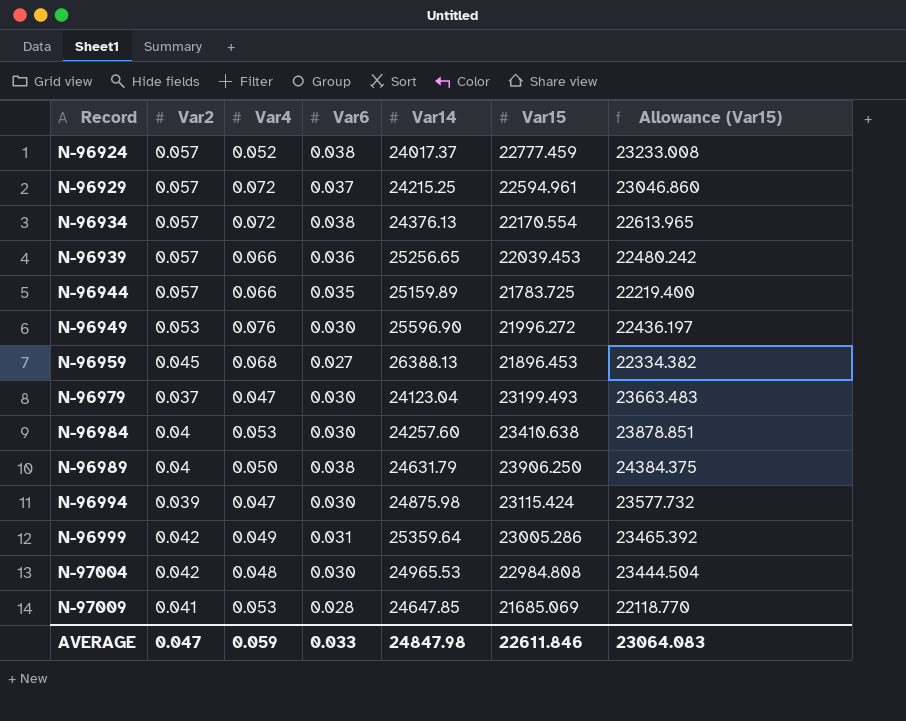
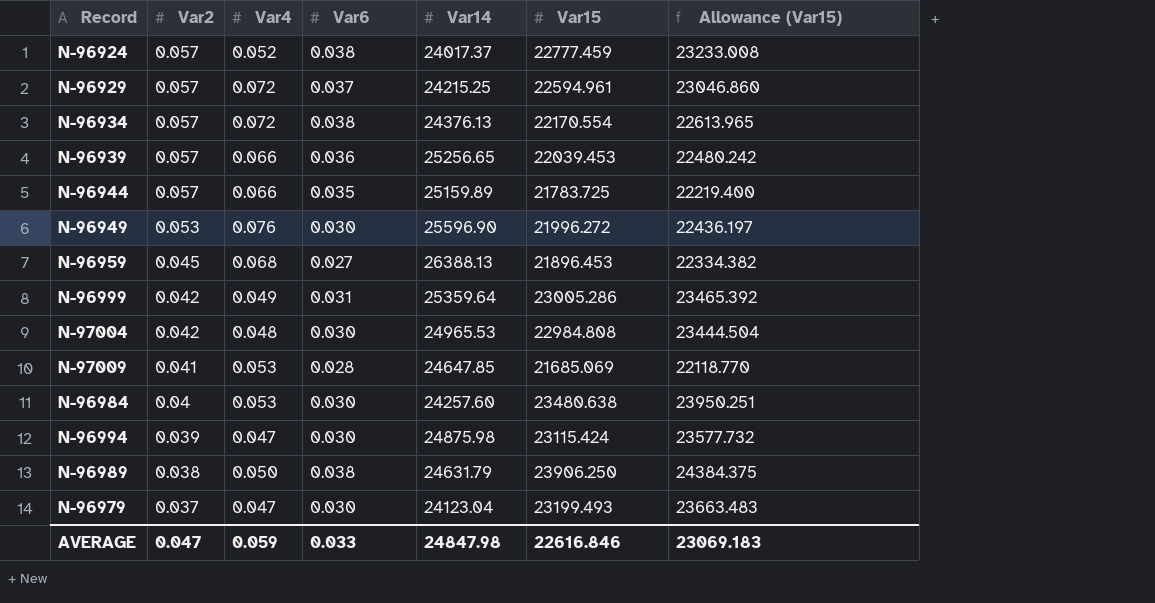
row order: Record ascending -> Var2 descending
N-96984 | Var15: 23410.638 -> 23480.638
N-96984 | Allowance (Var15): 23878.851 -> 23950.251
N-96989 | Var2: 0.04 -> 0.038
AVERAGE | Var15: 22611.846 -> 22616.846
AVERAGE | Allowance (Var15): 23064.083 -> 23069.183

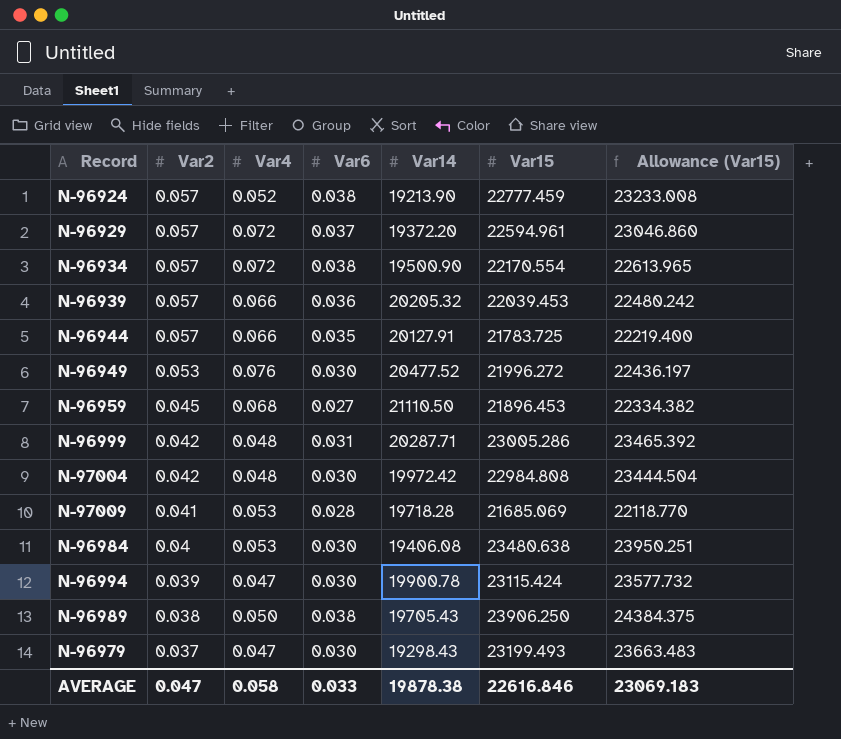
N-96924 | Var14: 24017.37 -> 19213.90
N-96929 | Var14: 24215.25 -> 19372.20
N-96934 | Var14: 24376.13 -> 19500.90
N-96939 | Var14: 25256.65 -> 20205.32
N-96944 | Var14: 25159.89 -> 20127.91
N-96949 | Var14: 25596.90 -> 20477.52
N-96959 | Var14: 26388.13 -> 21110.50
N-96999 | Var4: 0.049 -> 0.048
N-96999 | Var14: 25359.64 -> 20287.71
N-97004 | Var14: 24965.53 -> 19972.42
N-97009 | Var14: 24647.85 -> 19718.28
N-96984 | Var14: 24257.60 -> 19406.08
N-96994 | Var14: 24875.98 -> 19900.78
N-96989 | Var14: 24631.79 -> 19705.43
N-96979 | Var14: 24123.04 -> 19298.43
AVERAGE | Var4: 0.059 -> 0.058
AVERAGE | Var14: 24847.98 -> 19878.38

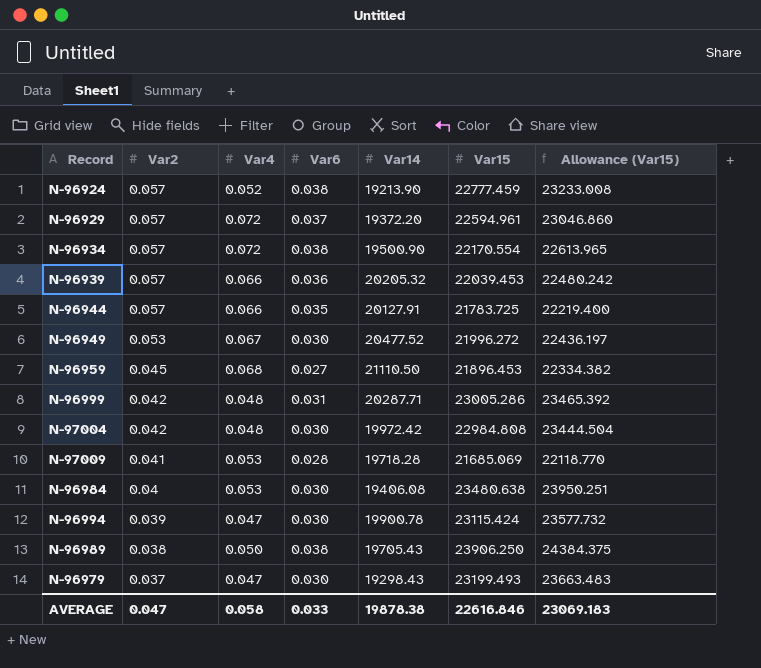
N-96949 | Var4: 0.076 -> 0.067

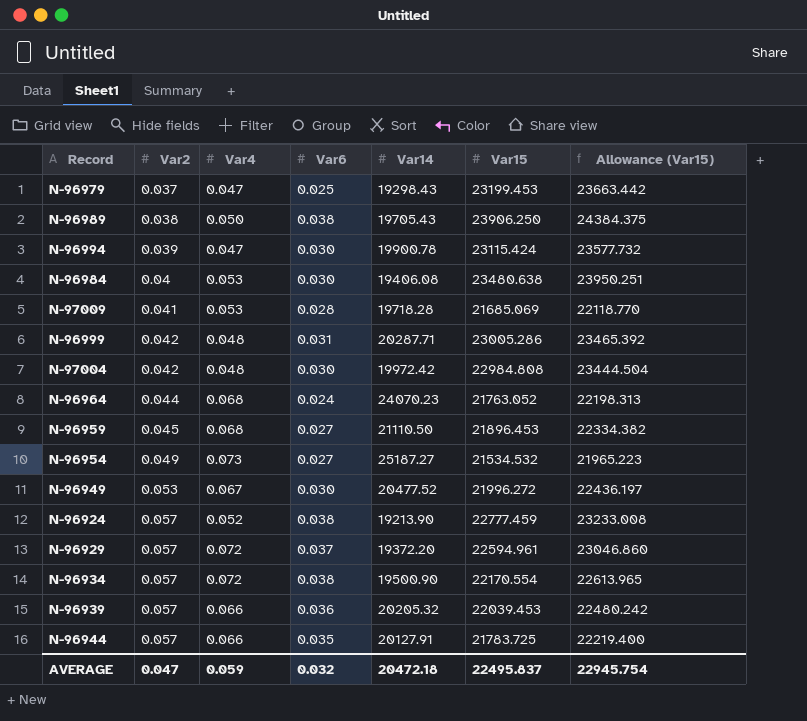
row order: Var2 descending -> Var2 ascending
N-96979 | Var6: 0.030 -> 0.025
N-96979 | Var15: 23199.493 -> 23199.453
N-96979 | Allowance (Var15): 23663.483 -> 23663.442
row N-96964: none -> 0.044 | 0.068 | 0.024 | 24070.23 | 21763.052 | 22198.313
row N-96954: none -> 0.049 | 0.073 | 0.027 | 25187.27 | 21534.532 | 21965.223
AVERAGE | Var4: 0.058 -> 0.059
AVERAGE | Var6: 0.033 -> 0.032
AVERAGE | Var14: 19878.38 -> 20472.18
AVERAGE | Var15: 22616.846 -> 22495.837
AVERAGE | Allowance (Var15): 23069.183 -> 22945.754

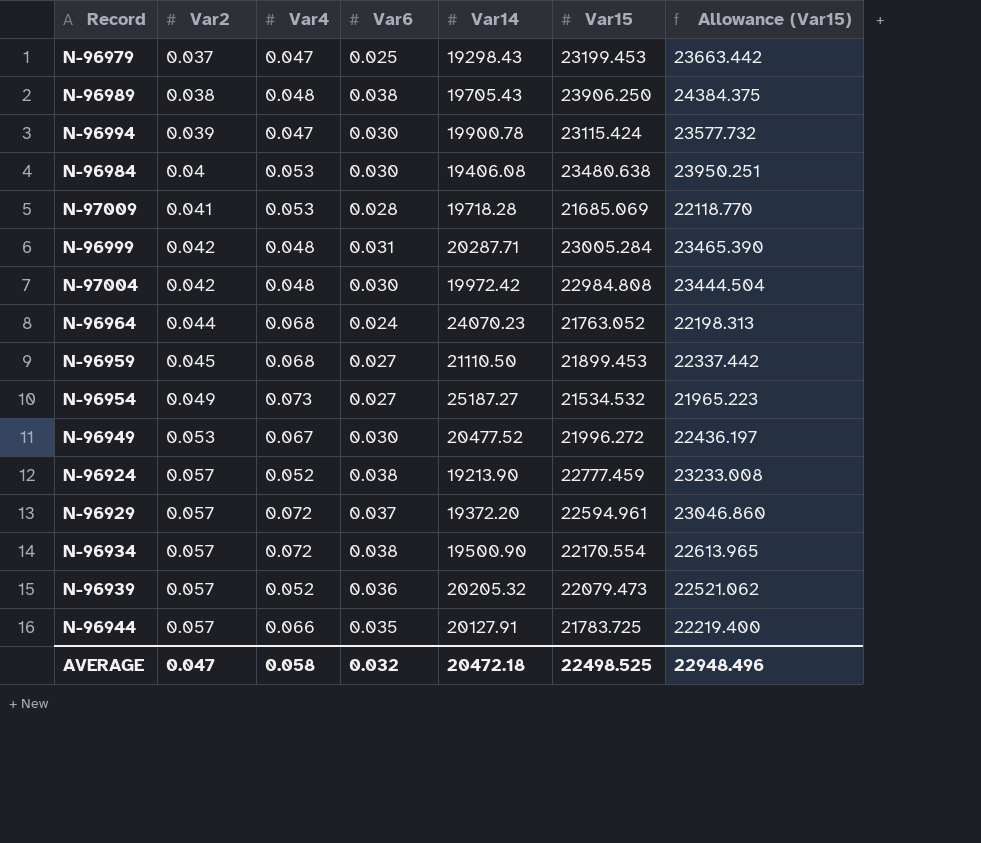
N-96989 | Var4: 0.050 -> 0.048
N-96999 | Var15: 23005.286 -> 23005.284
N-96999 | Allowance (Var15): 23465.392 -> 23465.390
N-96959 | Var15: 21896.453 -> 21899.453
N-96959 | Allowance (Var15): 22334.382 -> 22337.442
N-96939 | Var4: 0.066 -> 0.052
N-96939 | Var15: 22039.453 -> 22079.473
N-96939 | Allowance (Var15): 22480.242 -> 22521.062
AVERAGE | Var4: 0.059 -> 0.058
AVERAGE | Var15: 22495.837 -> 22498.525
AVERAGE | Allowance (Var15): 22945.754 -> 22948.496

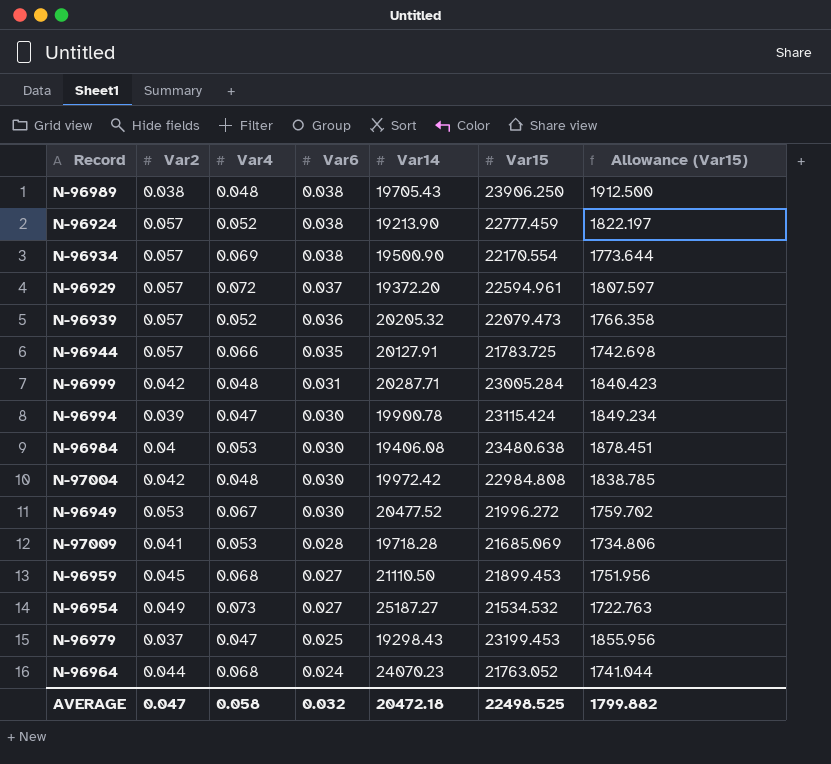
row order: Var2 ascending -> Var6 descending
column Allowance (Var15) | formula: [Var15] * 1.02 -> [Var15] * 0.08
N-96934 | Var4: 0.072 -> 0.069
AVERAGE | Allowance (Var15): 22948.496 -> 1799.882

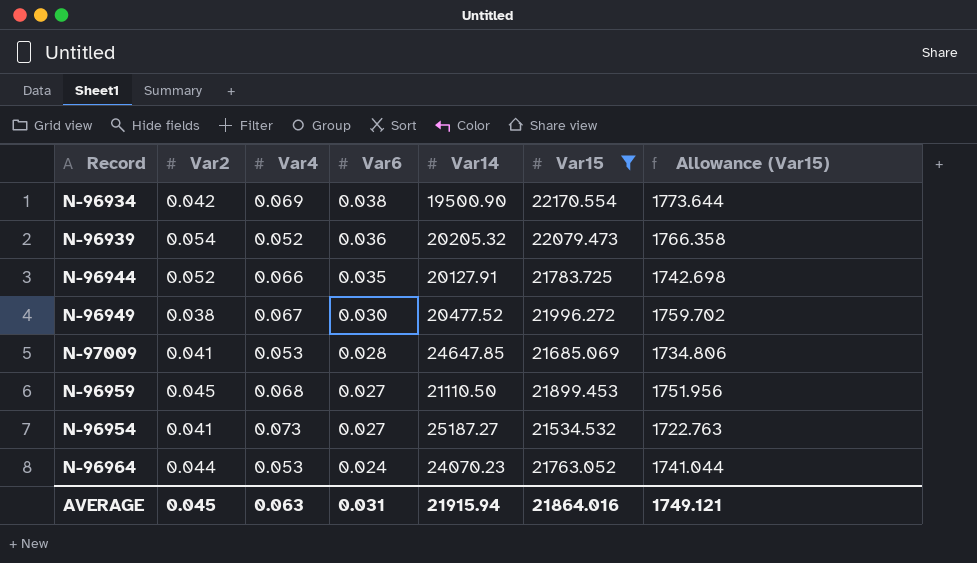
filter: none -> Var15 <= 22170.554
N-96934 | Var2: 0.057 -> 0.042
N-96939 | Var2: 0.057 -> 0.054
N-96944 | Var2: 0.057 -> 0.052
N-96949 | Var2: 0.053 -> 0.038
N-97009 | Var14: 19718.28 -> 24647.85
N-96954 | Var2: 0.049 -> 0.041
N-96964 | Var4: 0.068 -> 0.053
AVERAGE | Var2: 0.047 -> 0.045
AVERAGE | Var4: 0.058 -> 0.063
AVERAGE | Var6: 0.032 -> 0.031
AVERAGE | Var14: 20472.18 -> 21915.94
AVERAGE | Var15: 22498.525 -> 21864.016
AVERAGE | Allowance (Var15): 1799.882 -> 1749.121

